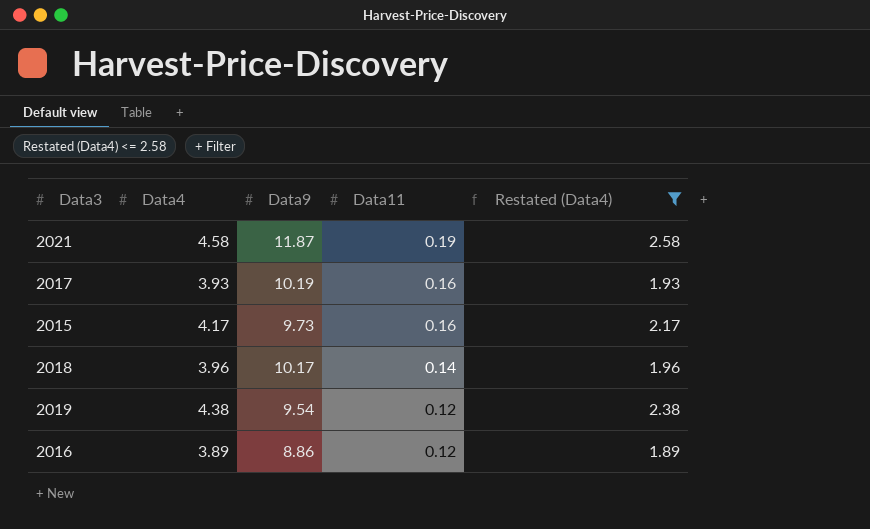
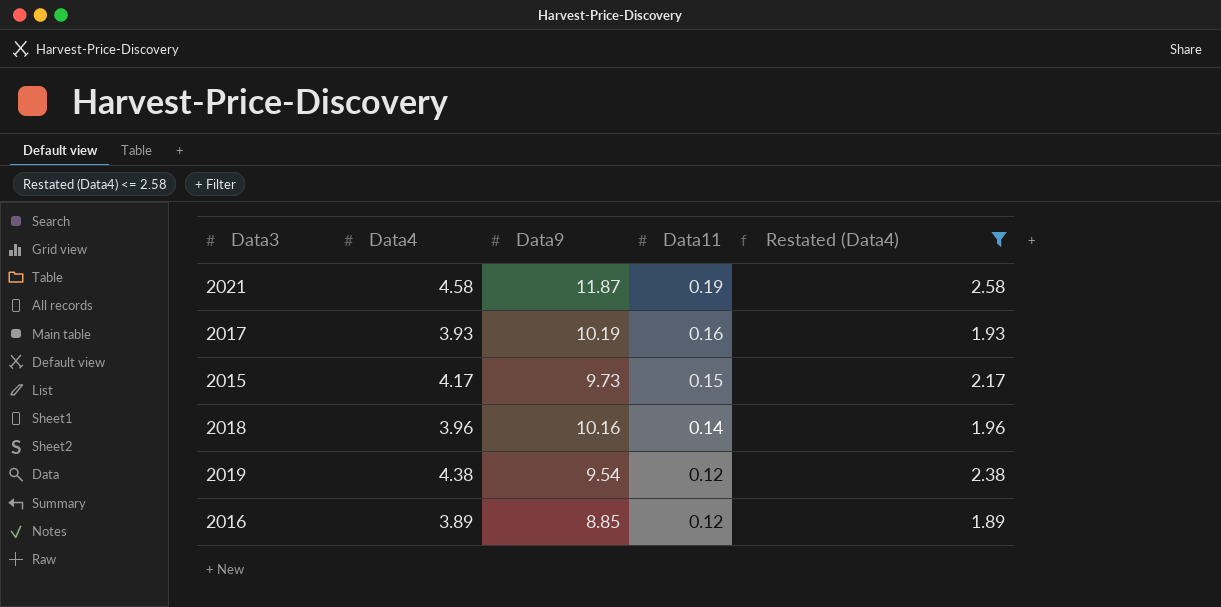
2015 | Data11: 0.16 -> 0.15
2018 | Data9: 10.17 -> 10.16
2016 | Data9: 8.86 -> 8.85

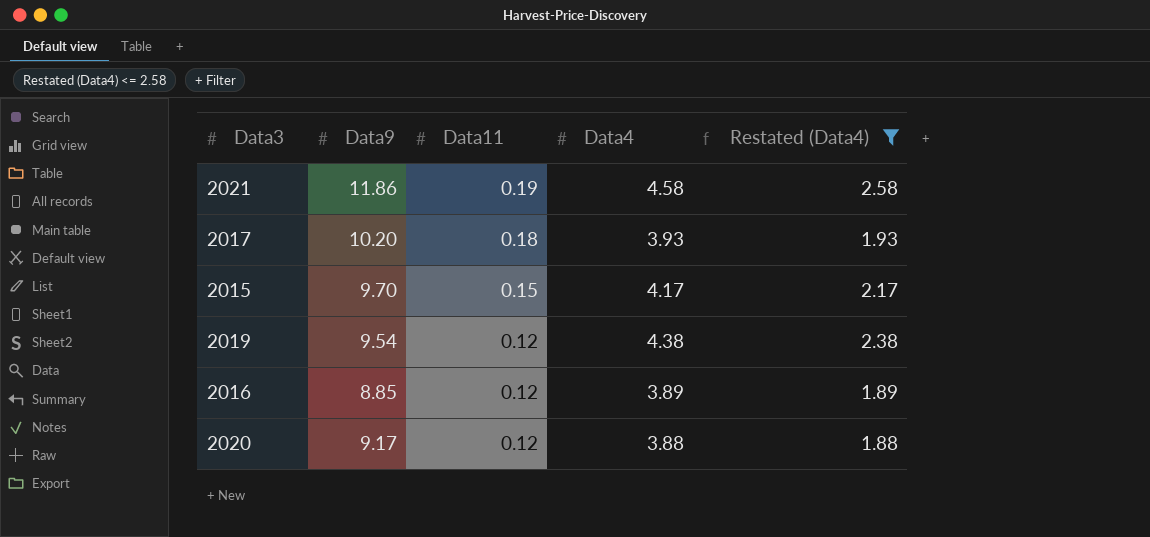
column Data4 | position: 2 -> 4
row 2018: 3.96 | 10.16 | 0.14 | 1.96 -> none
2021 | Data9: 11.87 -> 11.86
2017 | Data9: 10.19 -> 10.20
2017 | Data11: 0.16 -> 0.18
2015 | Data9: 9.73 -> 9.70
row 2020: none -> 9.17 | 0.12 | 3.88 | 1.88

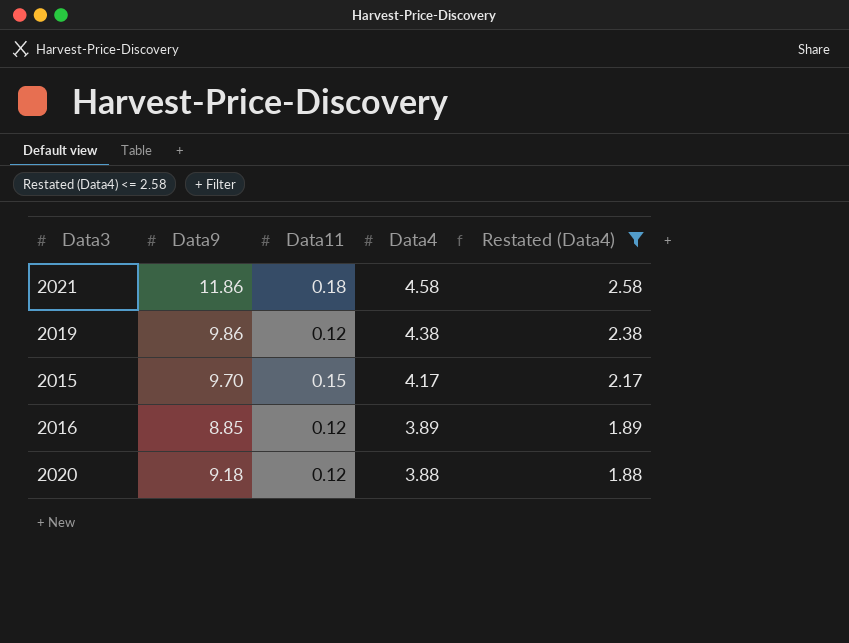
row order: Data11 descending -> Data4 descending
row 2017: 10.20 | 0.18 | 3.93 | 1.93 -> none
2021 | Data11: 0.19 -> 0.18
2019 | Data9: 9.54 -> 9.86
2020 | Data9: 9.17 -> 9.18

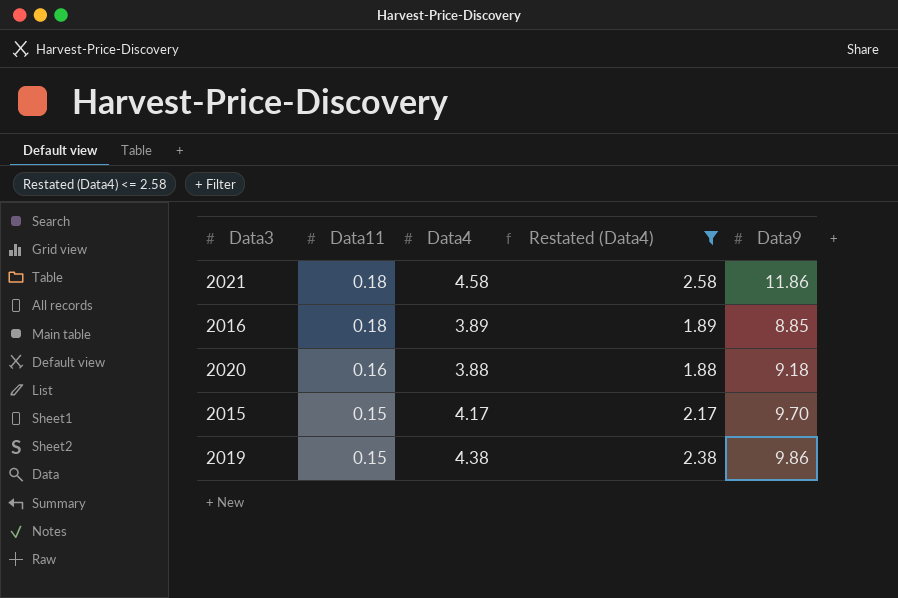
row order: Data4 descending -> Data11 descending
column Data9 | position: 2 -> 5
2016 | Data11: 0.12 -> 0.18
2020 | Data11: 0.12 -> 0.16
2019 | Data11: 0.12 -> 0.15

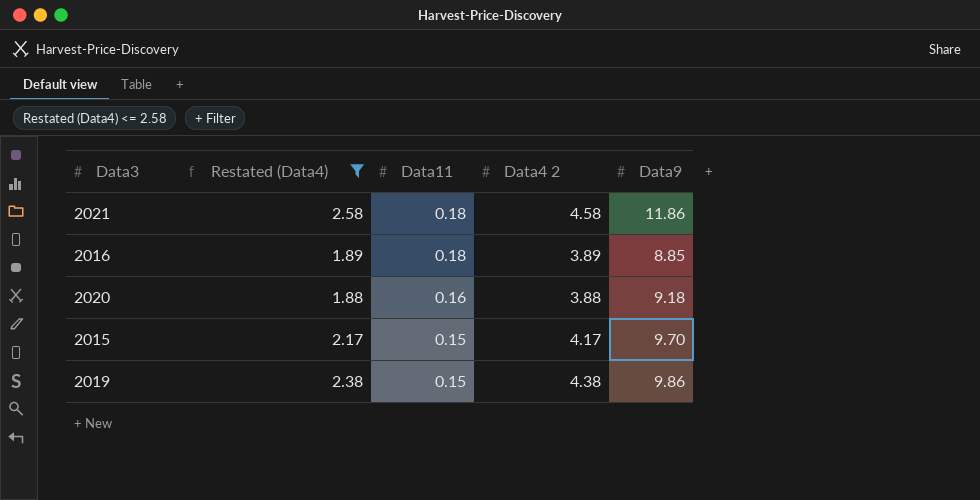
column Restated (Data4) | position: 4 -> 2
column name: Data4 -> Data4 2

